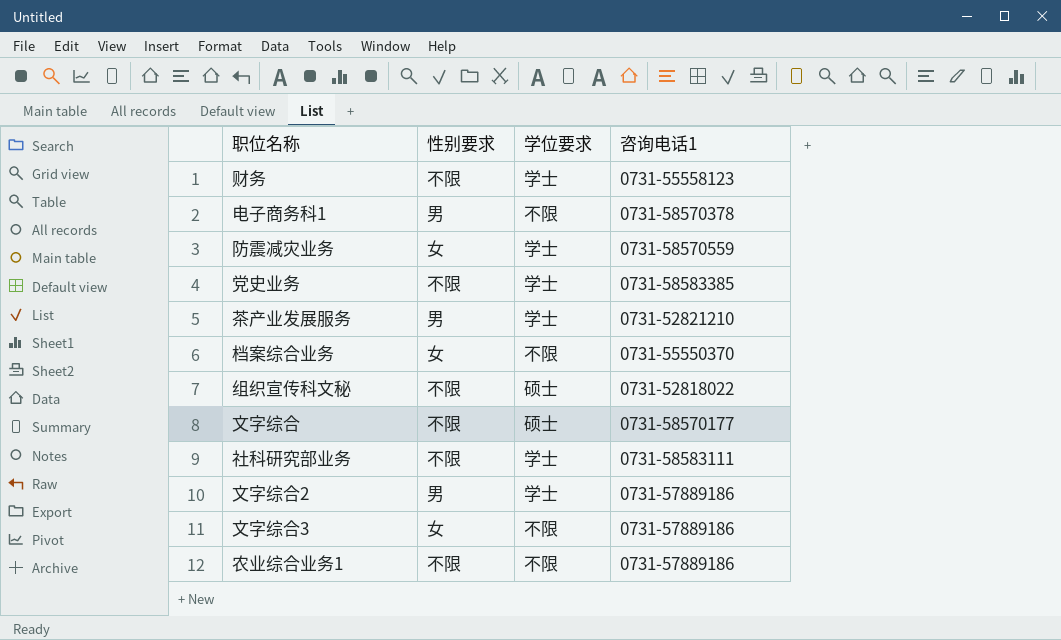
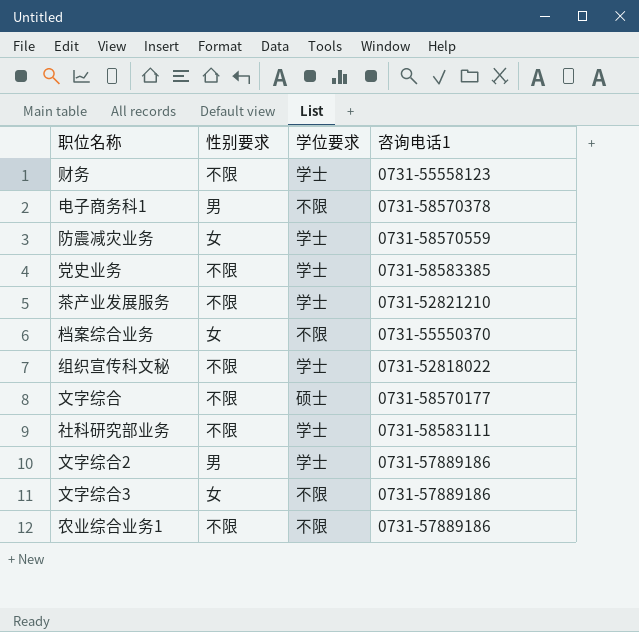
茶产业发展服务 | 性别要求: 男 -> 不限
组织宣传科文秘 | 学位要求: 硕士 -> 学士

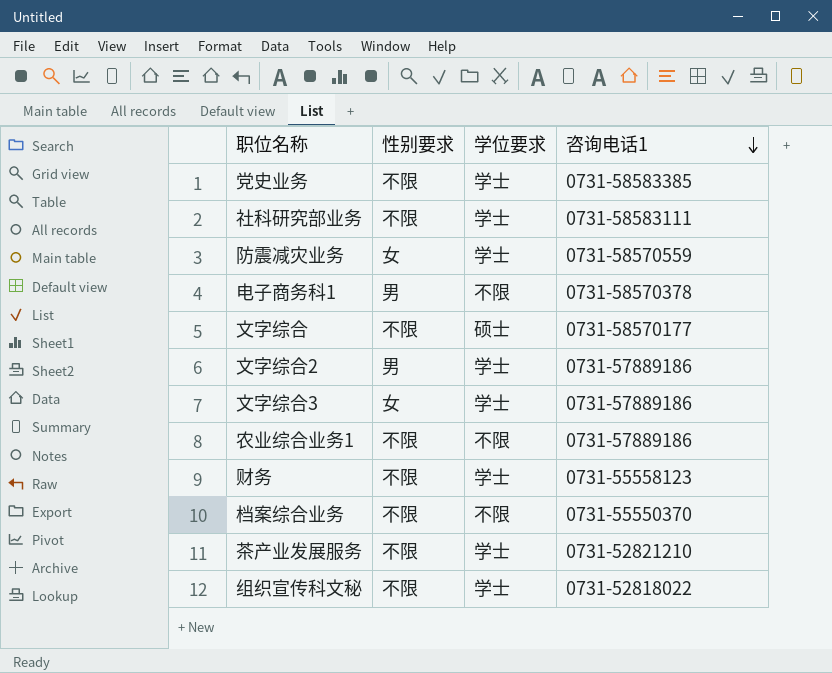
row order: none -> 咨询电话1 descending
文字综合3 | 学位要求: 不限 -> 学士
档案综合业务 | 性别要求: 女 -> 不限

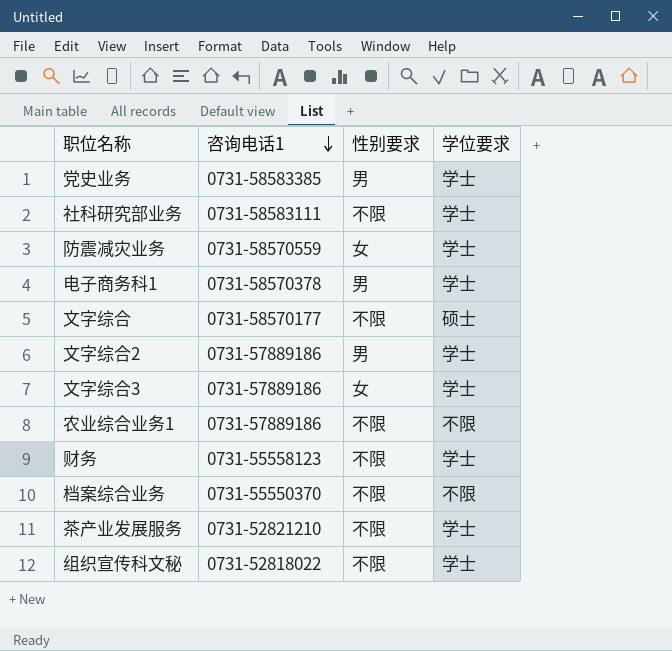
column 咨询电话1 | position: 4 -> 2
党史业务 | 性别要求: 不限 -> 男
电子商务科1 | 学位要求: 不限 -> 学士

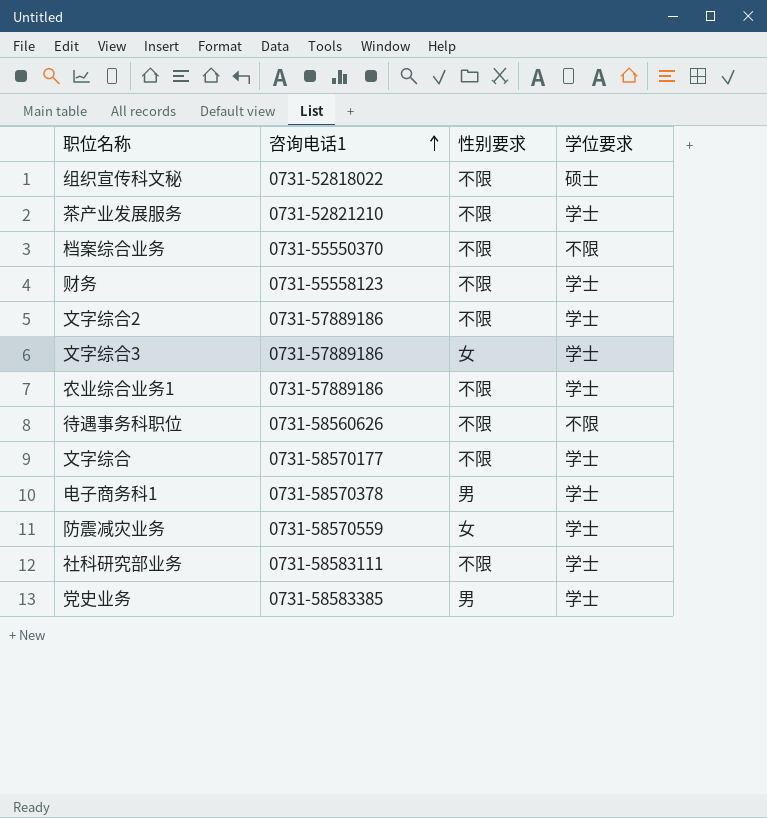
row order: 咨询电话1 descending -> 咨询电话1 ascending
组织宣传科文秘 | 学位要求: 学士 -> 硕士
文字综合2 | 性别要求: 男 -> 不限
农业综合业务1 | 学位要求: 不限 -> 学士
row 待遇事务科职位: none -> 0731-58560626 | 不限 | 不限
文字综合 | 学位要求: 硕士 -> 学士

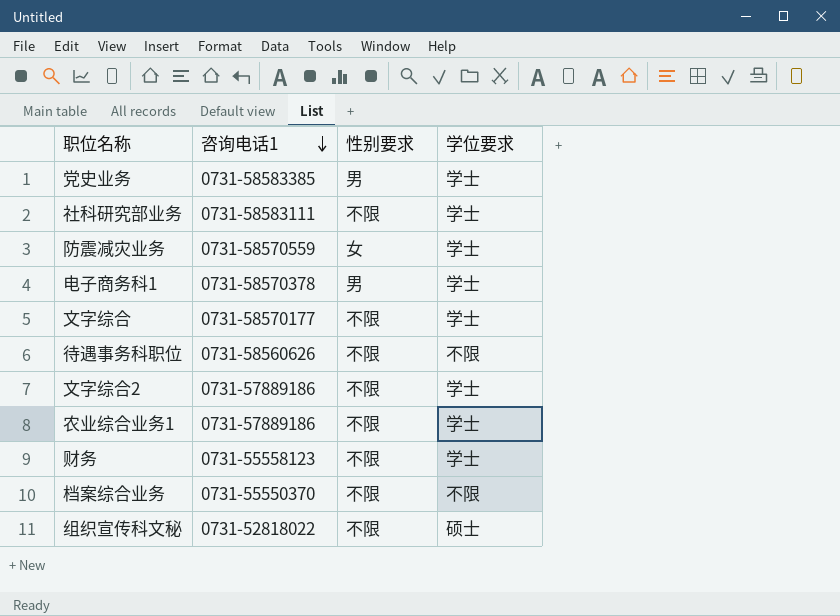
row order: 咨询电话1 ascending -> 咨询电话1 descending
row 茶产业发展服务: 0731-52821210 | 不限 | 学士 -> none
row 文字综合3: 0731-57889186 | 女 | 学士 -> none

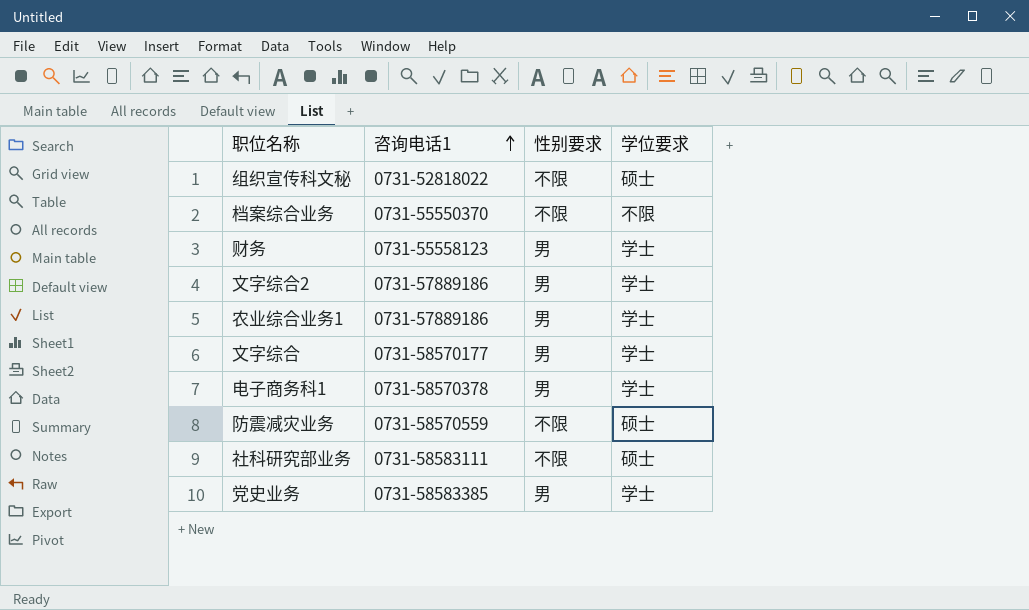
row order: 咨询电话1 descending -> 咨询电话1 ascending
row 待遇事务科职位: 0731-58560626 | 不限 | 不限 -> none
财务 | 性别要求: 不限 -> 男
文字综合2 | 性别要求: 不限 -> 男
农业综合业务1 | 性别要求: 不限 -> 男
文字综合 | 性别要求: 不限 -> 男
防震减灾业务 | 性别要求: 女 -> 不限
防震减灾业务 | 学位要求: 学士 -> 硕士
社科研究部业务 | 学位要求: 学士 -> 硕士

